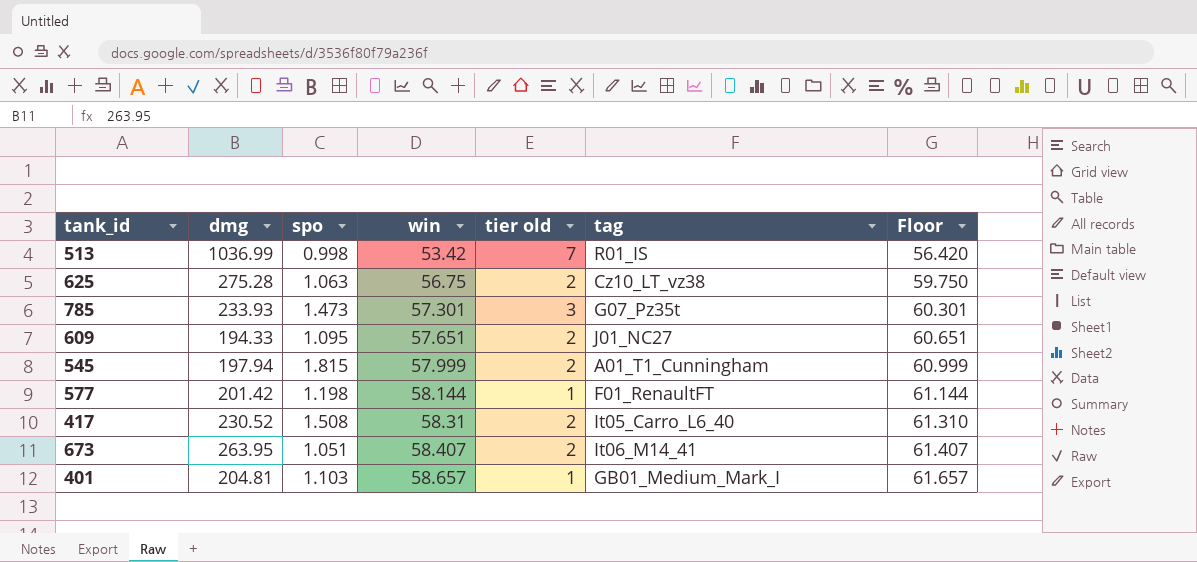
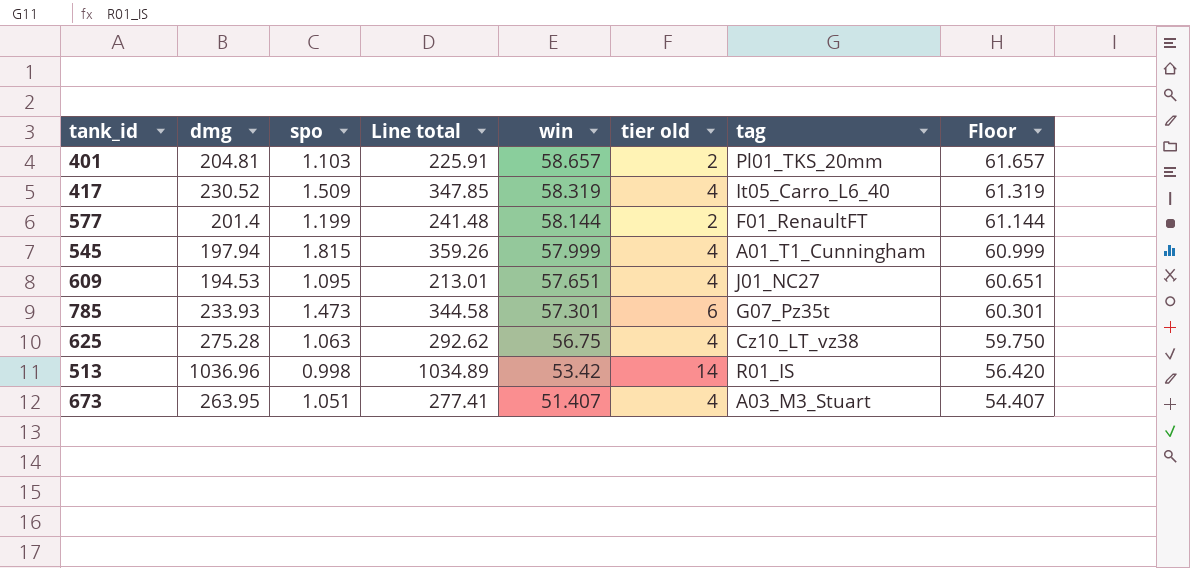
row order: win ascending -> win descending
column Line total | formula: none -> [dmg] * [spo]
401 | tier old: 1 -> 2
401 | tag: GB01_Medium_Mark_I -> Pl01_TKS_20mm
417 | spo: 1.508 -> 1.509
417 | win: 58.31 -> 58.319
417 | tier old: 2 -> 4
417 | Floor: 61.310 -> 61.319
577 | dmg: 201.42 -> 201.4
577 | spo: 1.198 -> 1.199
577 | tier old: 1 -> 2
545 | tier old: 2 -> 4
609 | dmg: 194.33 -> 194.53
609 | tier old: 2 -> 4
785 | tier old: 3 -> 6
625 | tier old: 2 -> 4
513 | dmg: 1036.99 -> 1036.96
513 | tier old: 7 -> 14
673 | win: 58.407 -> 51.407
673 | tier old: 2 -> 4
673 | tag: It06_M14_41 -> A03_M3_Stuart
673 | Floor: 61.407 -> 54.407

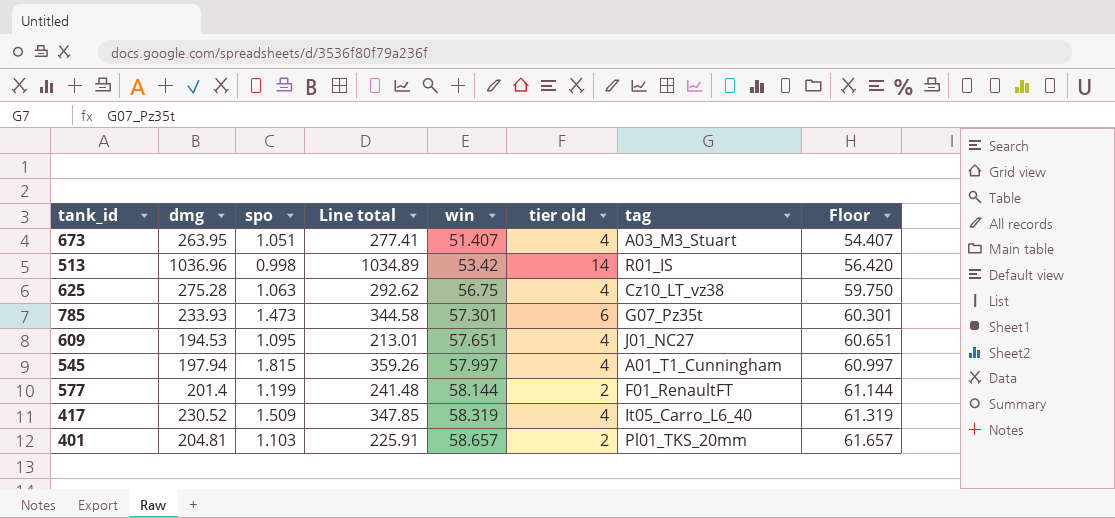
row order: win descending -> win ascending
545 | win: 57.999 -> 57.997
545 | Floor: 60.999 -> 60.997

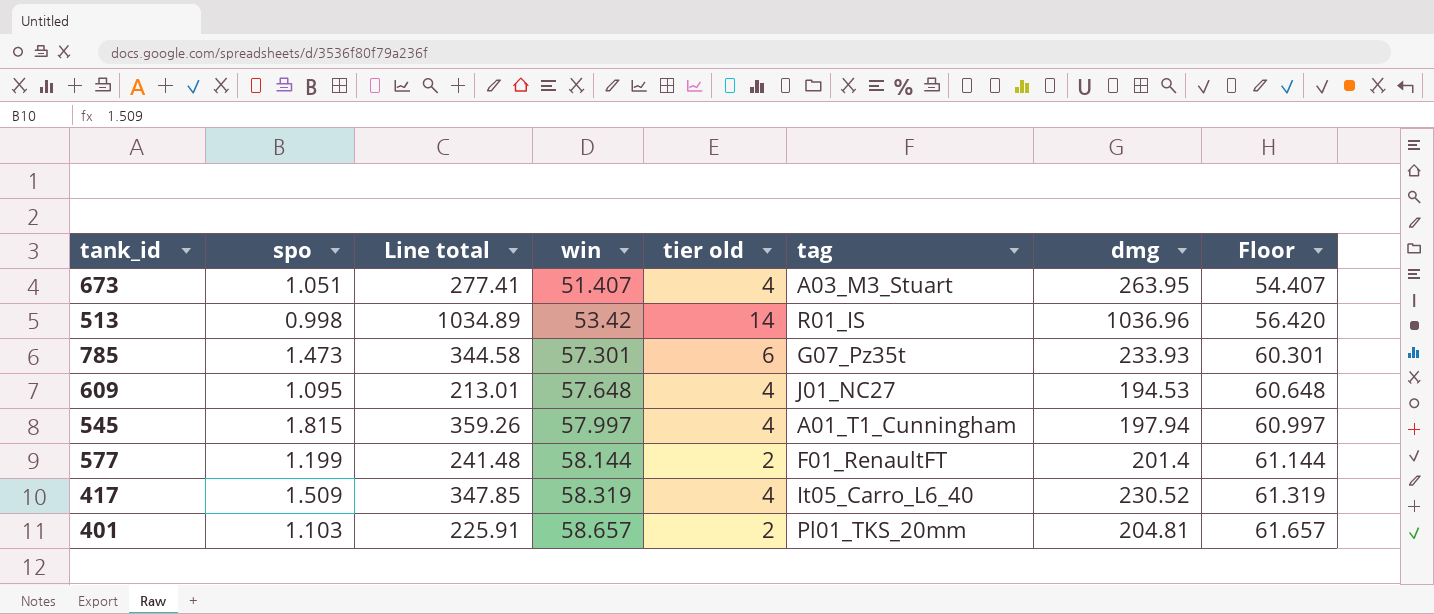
column dmg | position: 2 -> 7
row 625: 275.28 | 1.063 | 292.62 | 56.75 | 4 | Cz10_LT_vz38 | 59.750 -> none
609 | win: 57.651 -> 57.648
609 | Floor: 60.651 -> 60.648

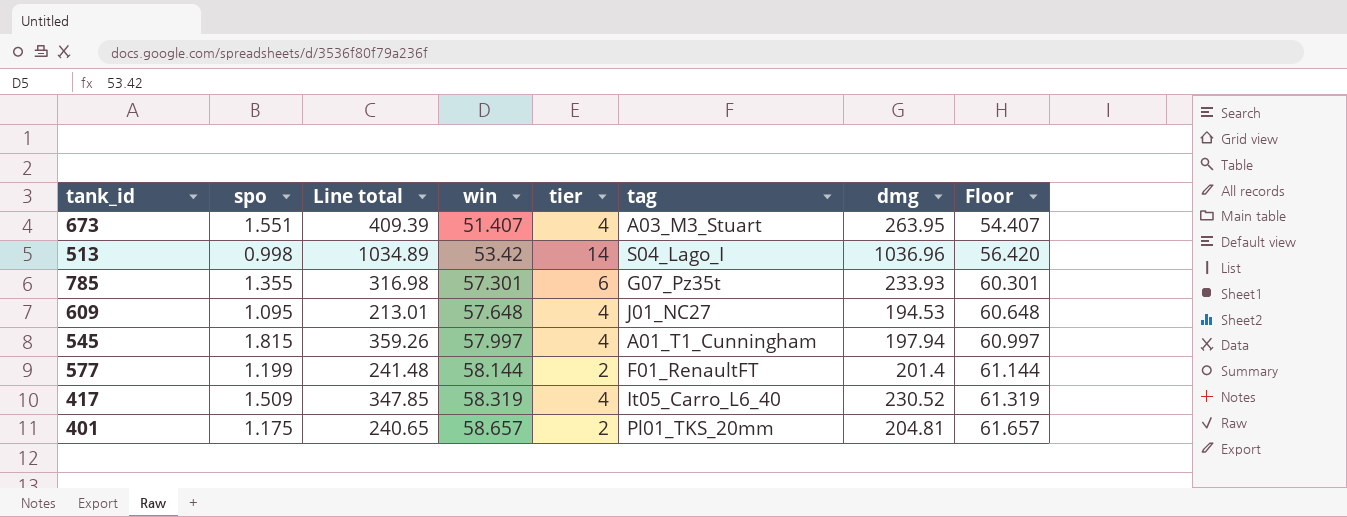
column name: tier old -> tier
673 | spo: 1.051 -> 1.551
673 | Line total: 277.41 -> 409.39
513 | tag: R01_IS -> S04_Lago_I
785 | spo: 1.473 -> 1.355
785 | Line total: 344.58 -> 316.98
401 | spo: 1.103 -> 1.175
401 | Line total: 225.91 -> 240.65

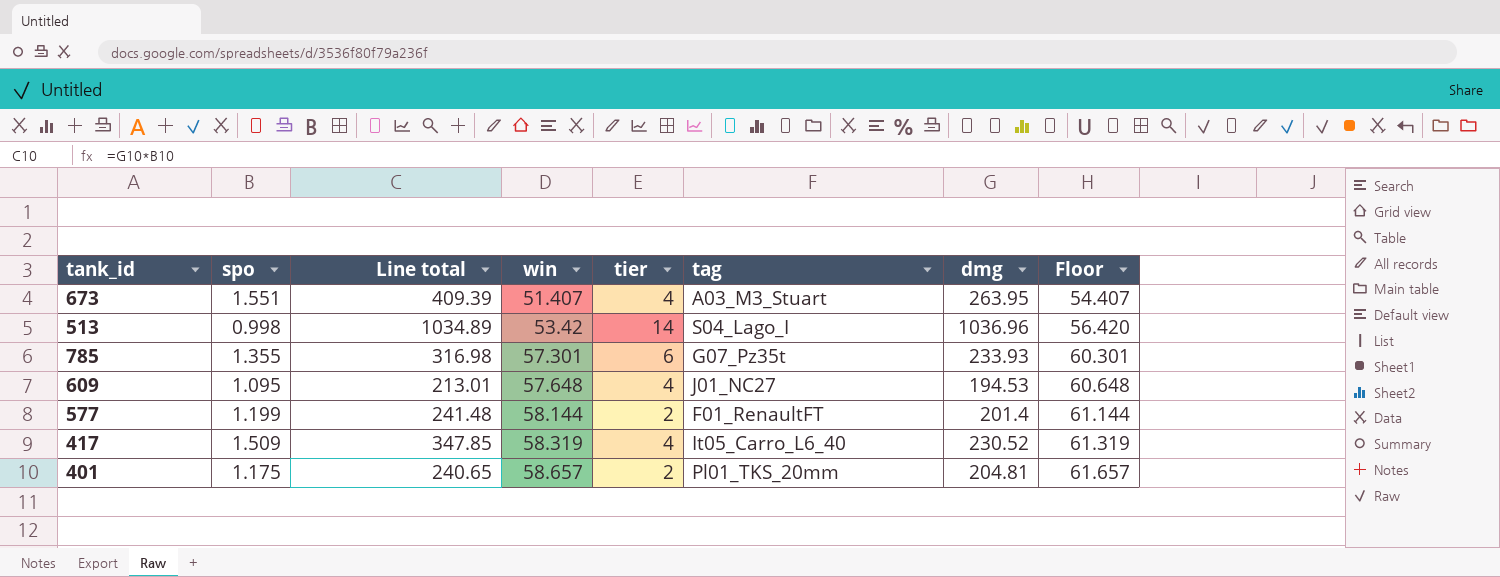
row 545: 1.815 | 359.26 | 57.997 | 4 | A01_T1_Cunningham | 197.94 | 60.997 -> none

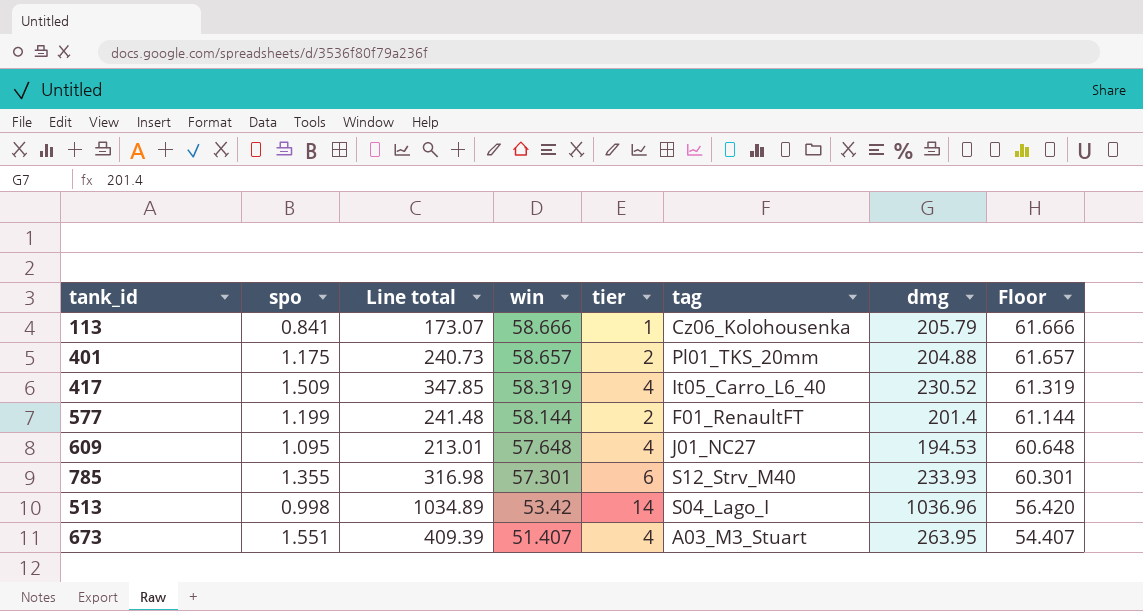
row order: win ascending -> win descending
row 113: none -> 0.841 | 173.07 | 58.666 | 1 | Cz06_Kolohousenka | 205.79 | 61.666
401 | Line total: 240.65 -> 240.73
401 | dmg: 204.81 -> 204.88
785 | tag: G07_Pz35t -> S12_Strv_M40

